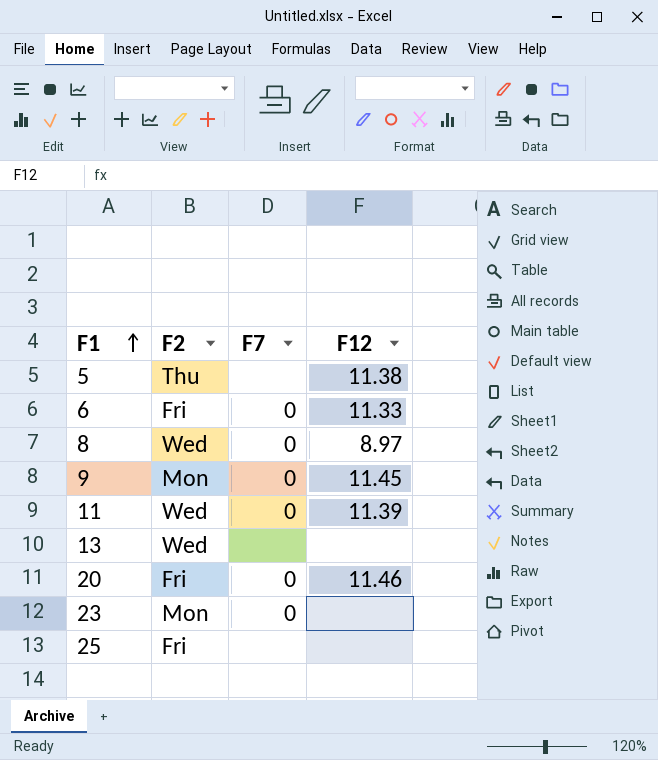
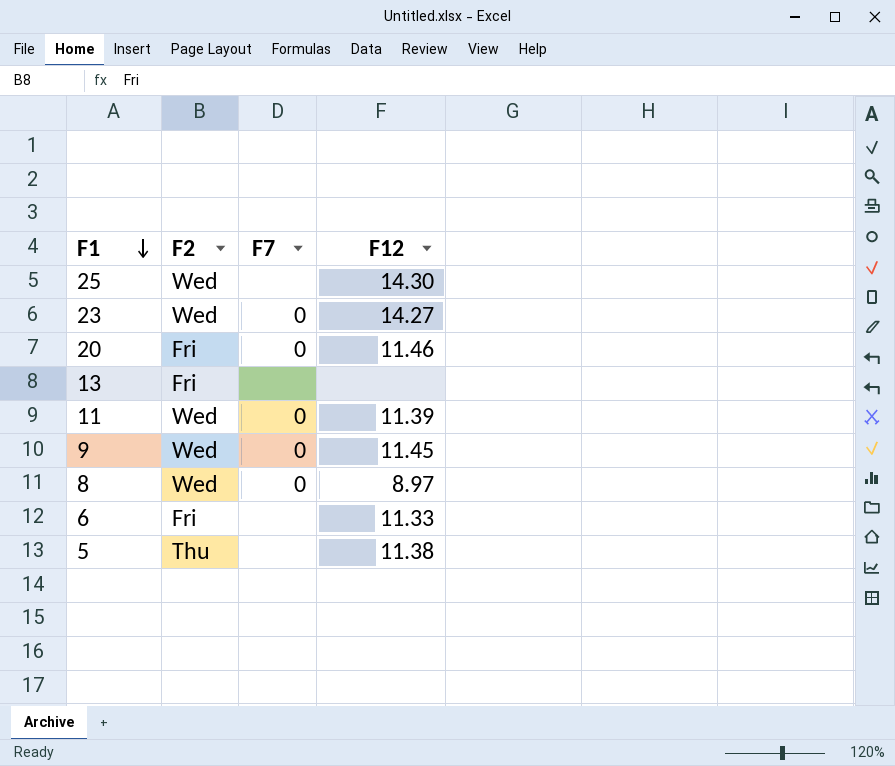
row order: F1 ascending -> F1 descending
25 | F2: Fri -> Wed
25 | F12: none -> 14.30
23 | F2: Mon -> Wed
23 | F12: none -> 14.27
13 | F2: Wed -> Fri
9 | F2: Mon -> Wed
6 | F7: 0 -> none

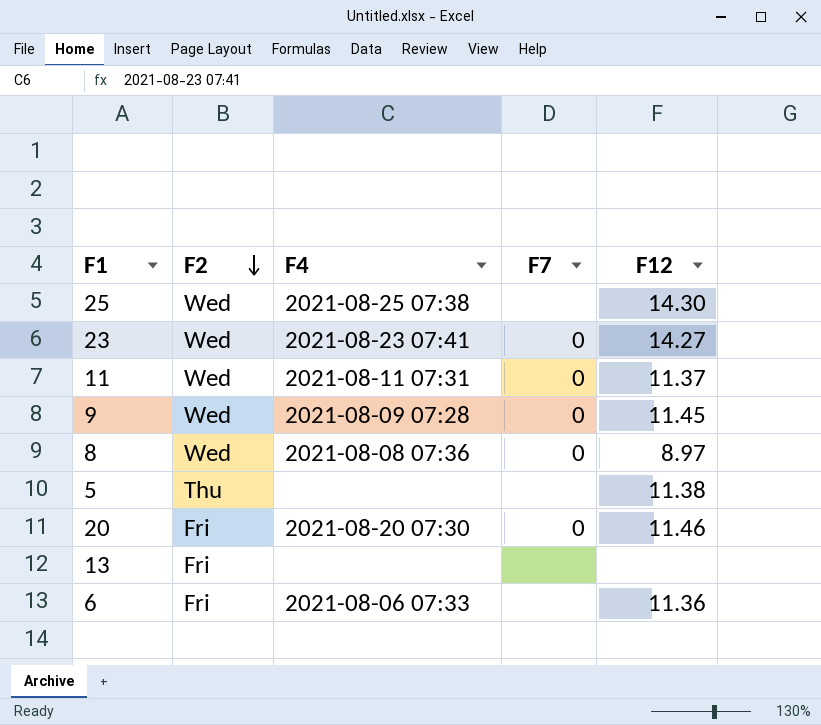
row order: F1 descending -> F2 descending
column F4 | position: none -> 3
11 | F12: 11.39 -> 11.37
6 | F12: 11.33 -> 11.36

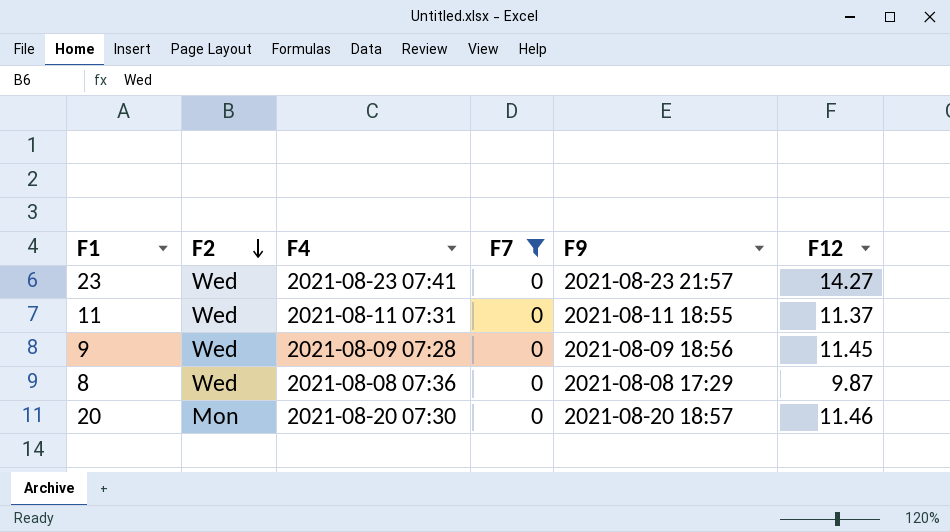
filter: none -> F7 = 0
column F9 | position: none -> 5
8 | F12: 8.97 -> 9.87
20 | F2: Fri -> Mon

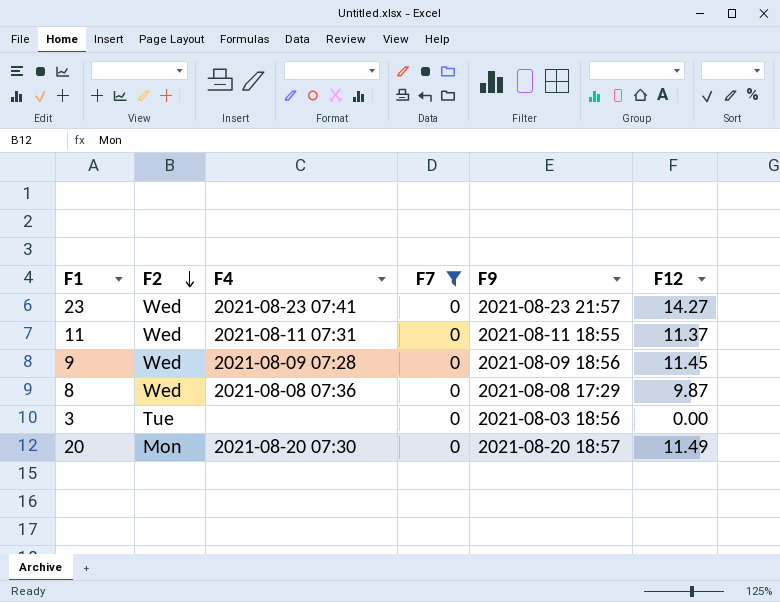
row 3: none -> Tue | none | 0 | 2021-08-03 18:56 | 0.00
20 | F12: 11.46 -> 11.49

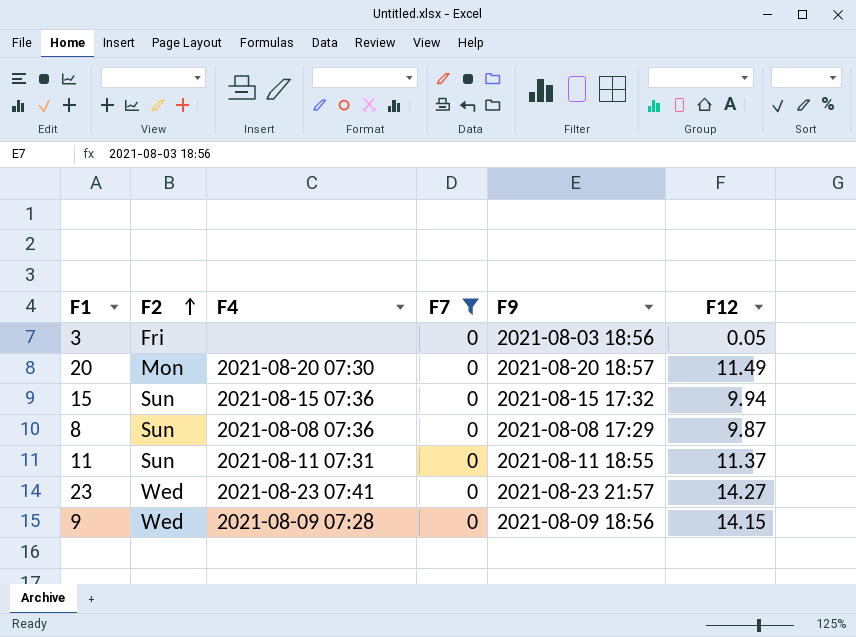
row order: F2 descending -> F2 ascending
3 | F2: Tue -> Fri
3 | F12: 0.00 -> 0.05
row 15: none -> Sun | 2021-08-15 07:36 | 0 | 2021-08-15 17:32 | 9.94
8 | F2: Wed -> Sun
11 | F2: Wed -> Sun
9 | F12: 11.45 -> 14.15

